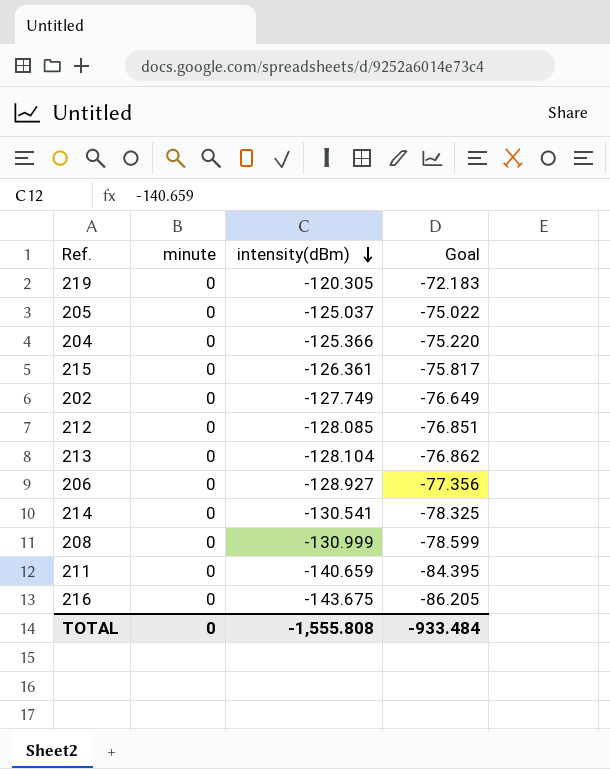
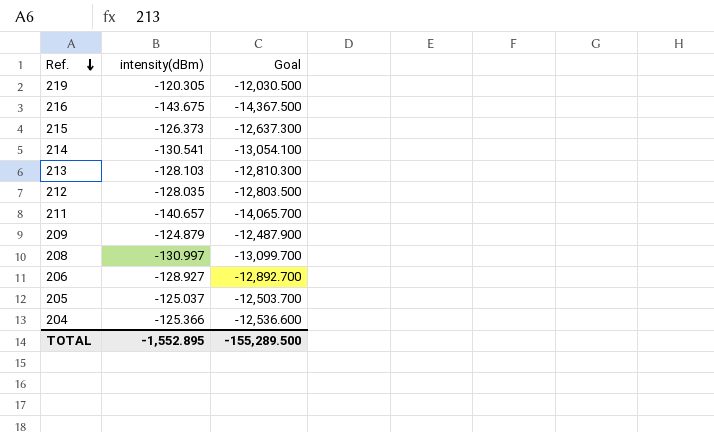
row order: intensity(dBm) descending -> Ref. descending
column minute | position: 2 -> none
column Goal | formula: [intensity(dBm)] * 0.6 -> [intensity(dBm)] * 100
row 202: 0 | -127.749 | -76.649 -> none
215 | intensity(dBm): -126.361 -> -126.373
213 | intensity(dBm): -128.104 -> -128.103
212 | intensity(dBm): -128.085 -> -128.035
211 | intensity(dBm): -140.659 -> -140.657
row 209: none -> -124.879 | -12,487.900
208 | intensity(dBm): -130.999 -> -130.997
TOTAL | intensity(dBm): -1,555.808 -> -1,552.895
TOTAL | Goal: -933.484 -> -155,289.500

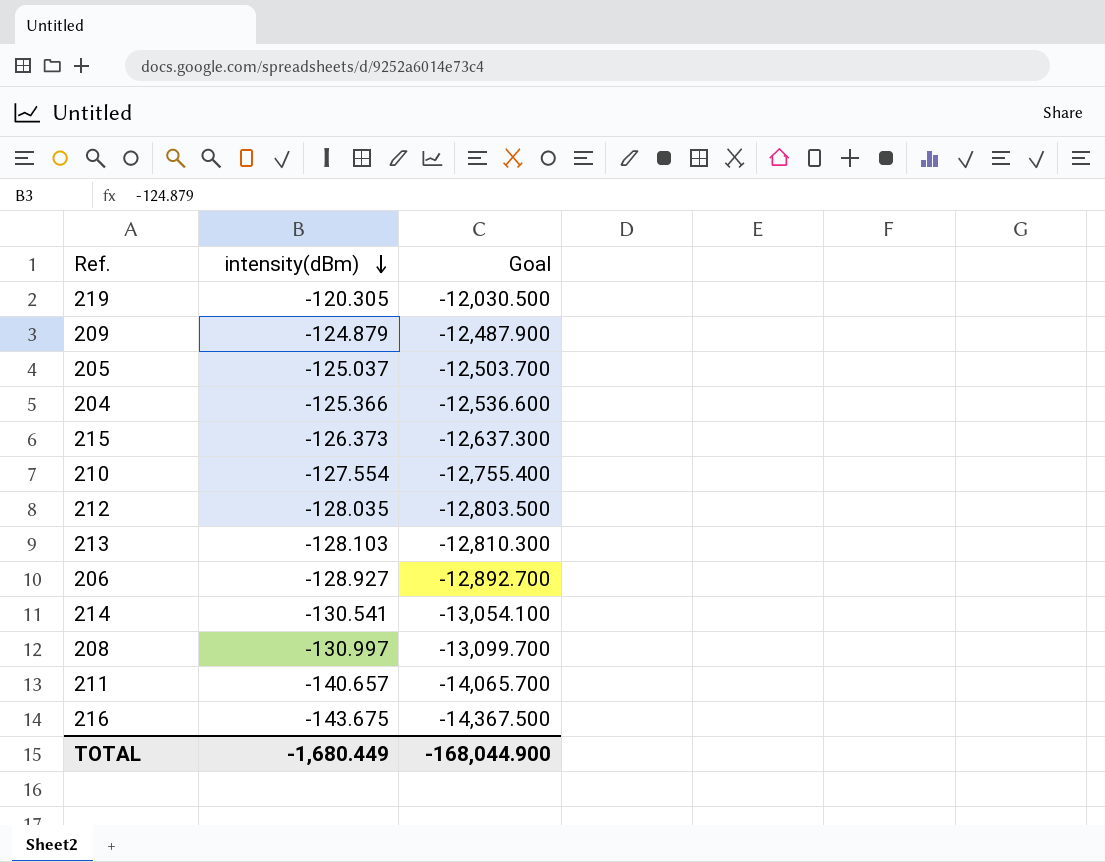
row order: Ref. descending -> intensity(dBm) descending
row 210: none -> -127.554 | -12,755.400
TOTAL | intensity(dBm): -1,552.895 -> -1,680.449
TOTAL | Goal: -155,289.500 -> -168,044.900

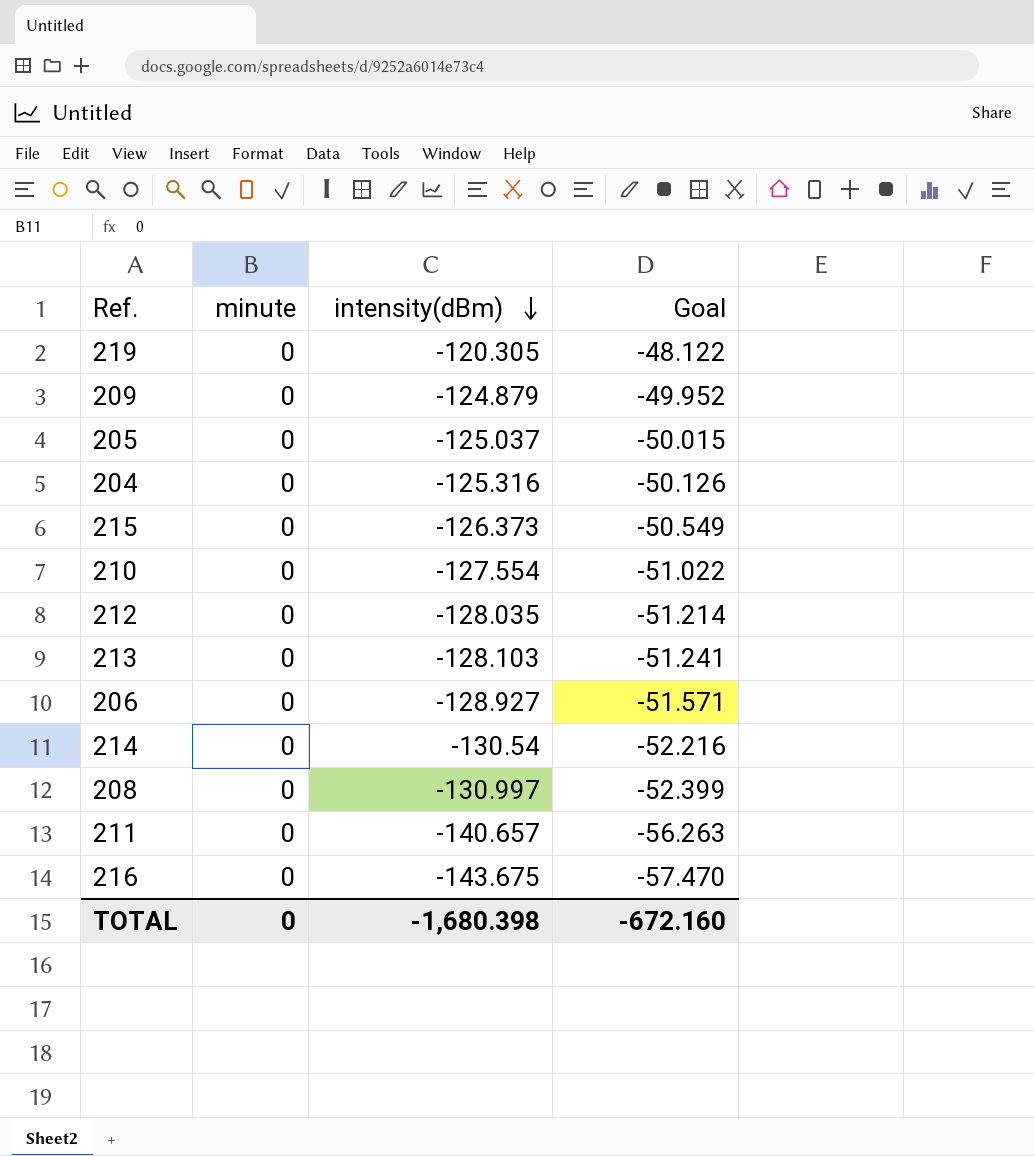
column minute | position: none -> 2
column Goal | formula: [intensity(dBm)] * 100 -> [intensity(dBm)] * 0.4
204 | intensity(dBm): -125.366 -> -125.316
214 | intensity(dBm): -130.541 -> -130.54
TOTAL | intensity(dBm): -1,680.449 -> -1,680.398
TOTAL | Goal: -168,044.900 -> -672.160

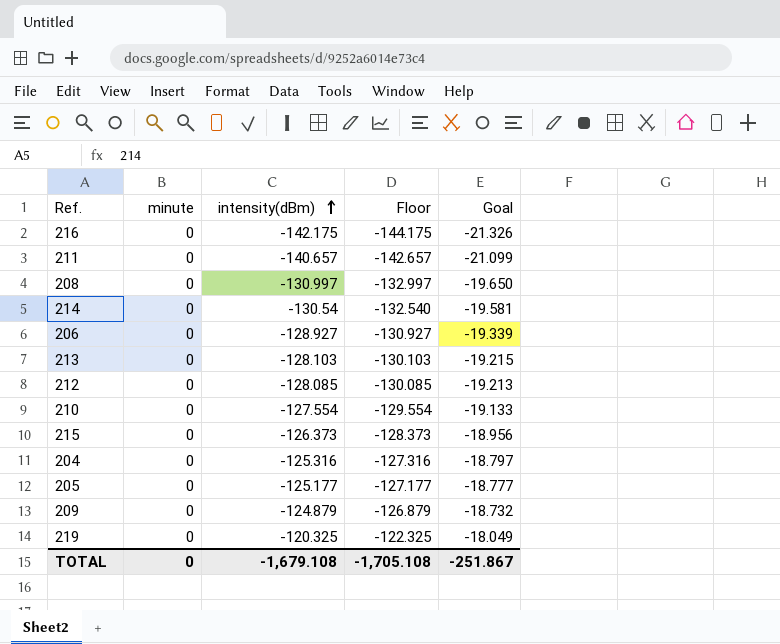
row order: intensity(dBm) descending -> intensity(dBm) ascending
column Floor | formula: none -> [intensity(dBm)] - 2
column Goal | formula: [intensity(dBm)] * 0.4 -> [intensity(dBm)] * 0.15
216 | intensity(dBm): -143.675 -> -142.175
212 | intensity(dBm): -128.035 -> -128.085
205 | intensity(dBm): -125.037 -> -125.177
219 | intensity(dBm): -120.305 -> -120.325
TOTAL | intensity(dBm): -1,680.398 -> -1,679.108
TOTAL | Goal: -672.160 -> -251.867

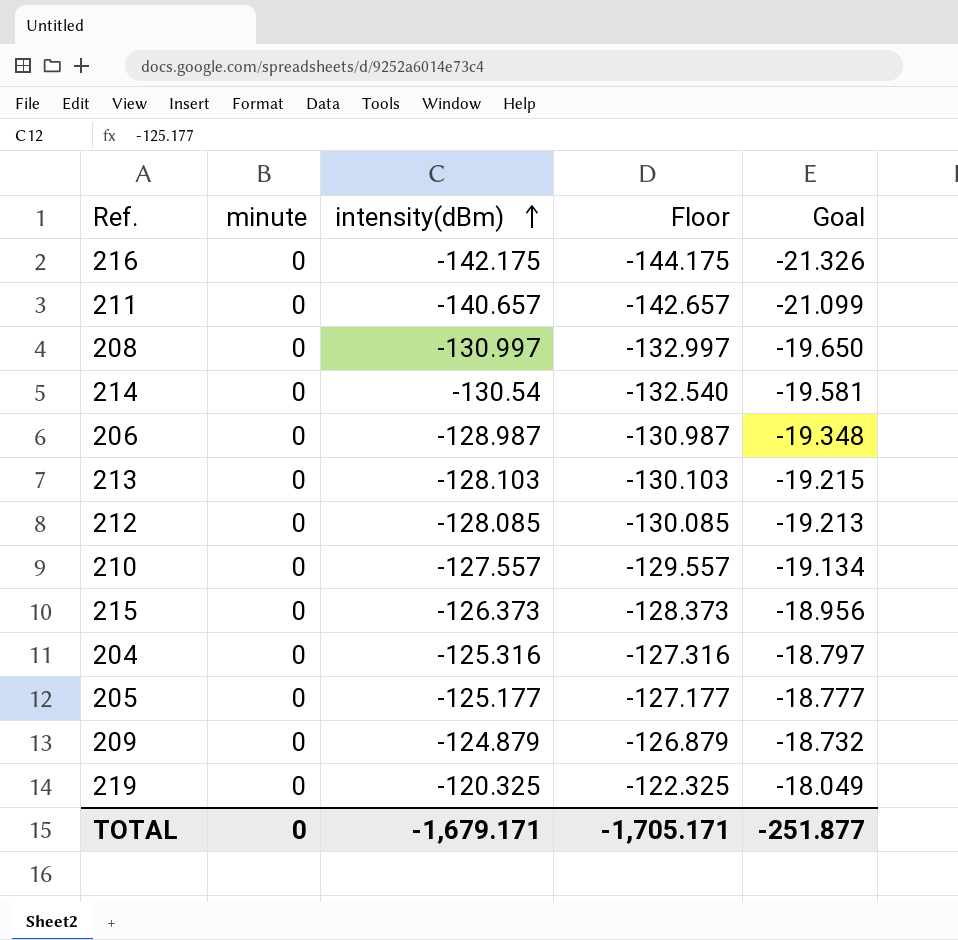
206 | intensity(dBm): -128.927 -> -128.987
206 | Floor: -130.927 -> -130.987
206 | Goal: -19.339 -> -19.348
210 | intensity(dBm): -127.554 -> -127.557
210 | Floor: -129.554 -> -129.557
210 | Goal: -19.133 -> -19.134
TOTAL | intensity(dBm): -1,679.108 -> -1,679.171
TOTAL | Floor: -1,705.108 -> -1,705.171
TOTAL | Goal: -251.867 -> -251.877

